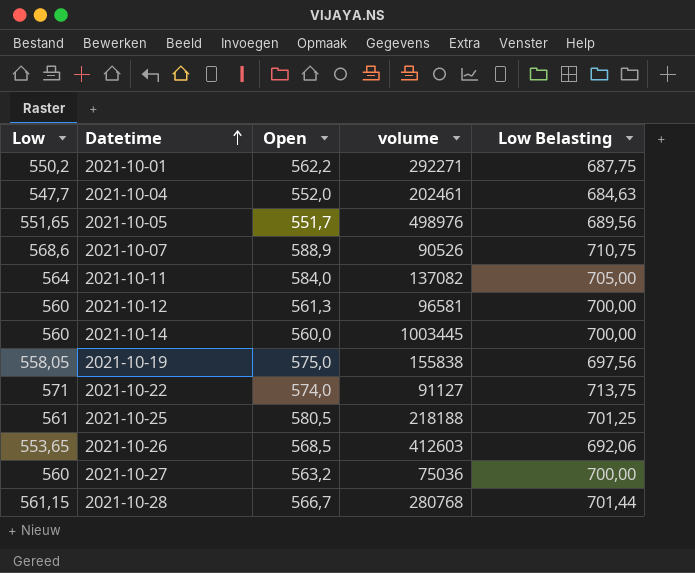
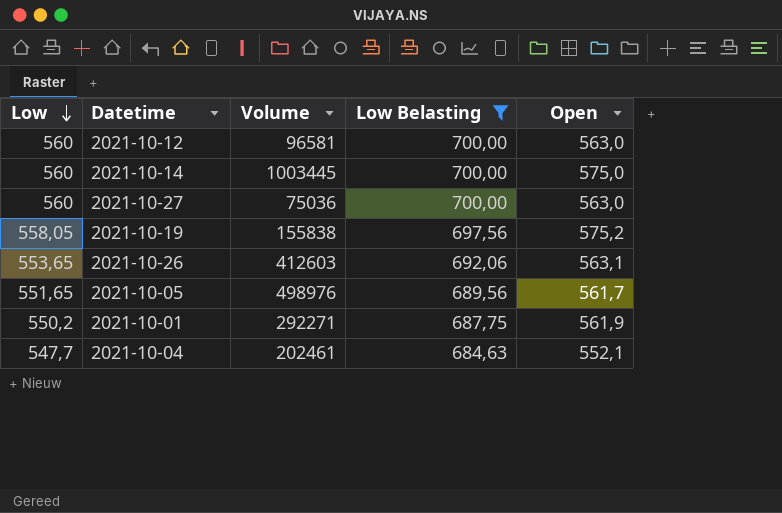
filter: none -> Low Belasting <= 700,00
row order: Datetime ascending -> Low descending
column name: volume -> Volume
column Open | position: 3 -> 5
2021-10-12 | Open: 561,3 -> 563,0
2021-10-14 | Open: 560,0 -> 575,0
2021-10-27 | Open: 563,2 -> 563,0
2021-10-19 | Open: 575,0 -> 575,2
2021-10-26 | Open: 568,5 -> 563,1
2021-10-05 | Open: 551,7 -> 561,7
2021-10-01 | Open: 562,2 -> 561,9
2021-10-04 | Open: 552,0 -> 552,1

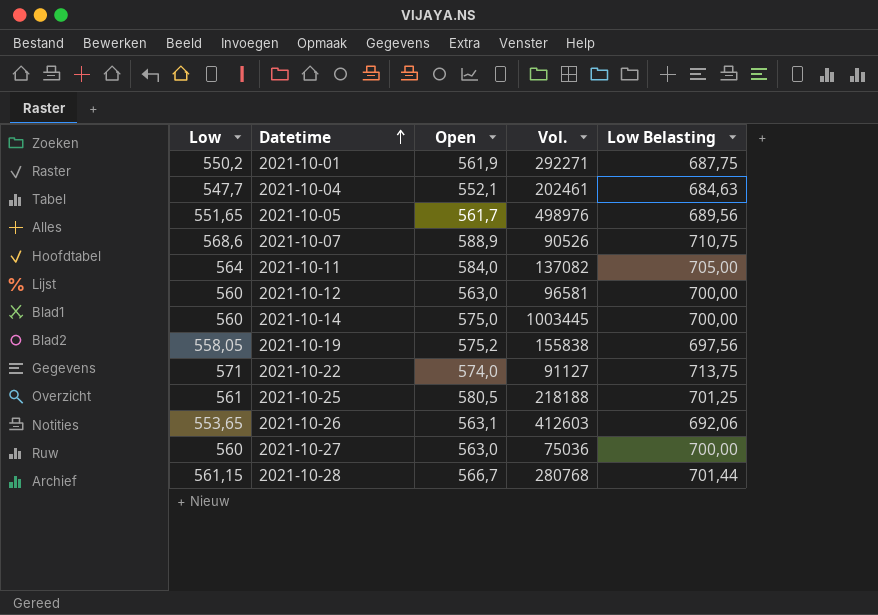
filter: Low Belasting <= 700,00 -> none
row order: Low descending -> Datetime ascending
column Open | position: 5 -> 3
column name: Volume -> Vol.

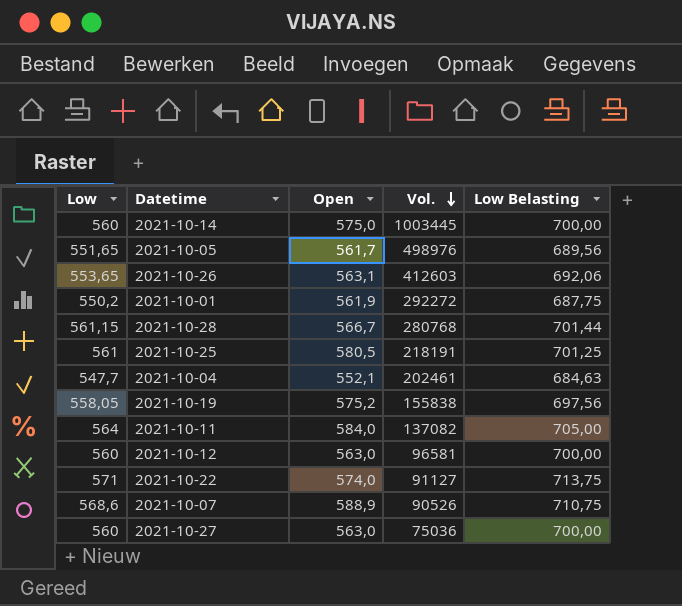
row order: Datetime ascending -> Vol. descending
2021-10-01 | Vol.: 292271 -> 292272
2021-10-25 | Vol.: 218188 -> 218191

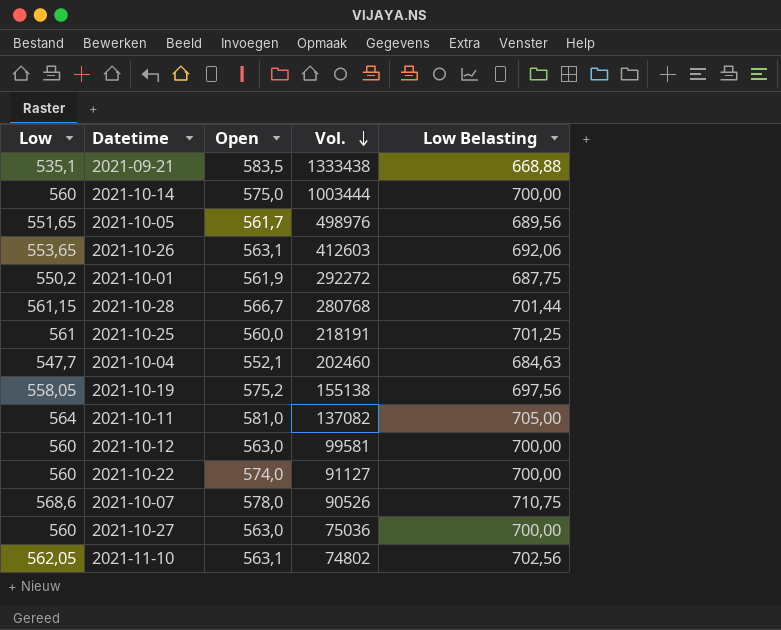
row 2021-09-21: none -> 535,1 | 583,5 | 1333438 | 668,88
2021-10-14 | Vol.: 1003445 -> 1003444
2021-10-25 | Open: 580,5 -> 560,0
2021-10-04 | Vol.: 202461 -> 202460
2021-10-19 | Vol.: 155838 -> 155138
2021-10-11 | Open: 584,0 -> 581,0
2021-10-12 | Vol.: 96581 -> 99581
2021-10-22 | Low: 571 -> 560
2021-10-22 | Low Belasting: 713,75 -> 700,00
2021-10-07 | Open: 588,9 -> 578,0
row 2021-11-10: none -> 562,05 | 563,1 | 74802 | 702,56

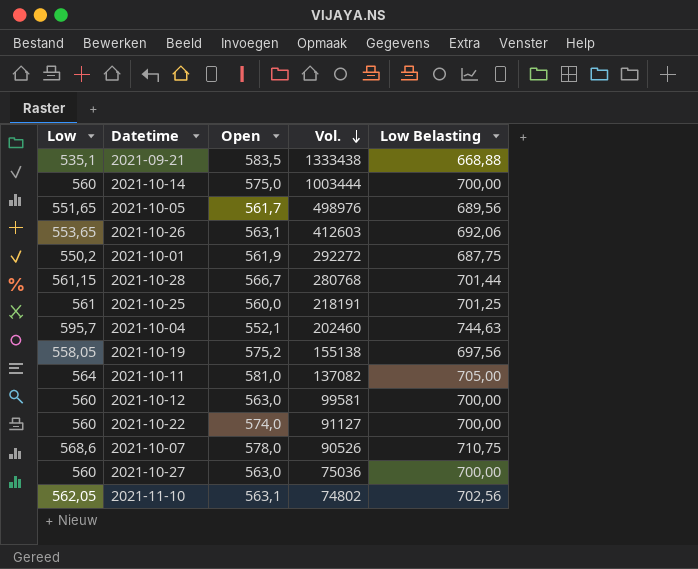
2021-10-04 | Low: 547,7 -> 595,7
2021-10-04 | Low Belasting: 684,63 -> 744,63

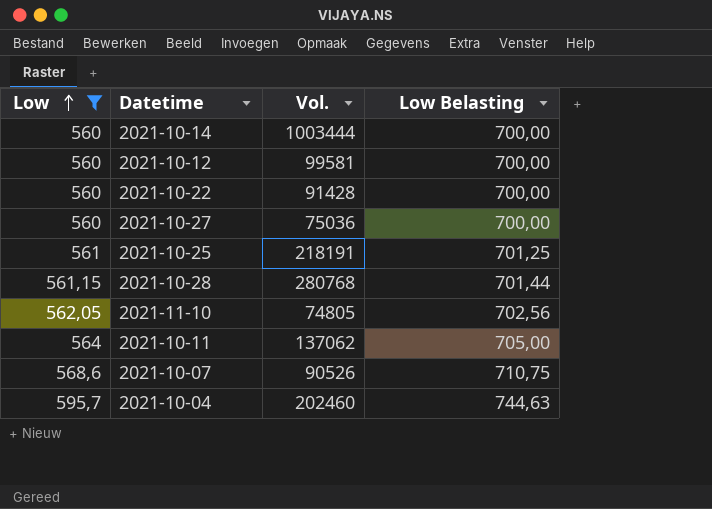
filter: none -> Low >= 560
row order: Vol. descending -> Low ascending
column Open | position: 3 -> none
2021-10-22 | Vol.: 91127 -> 91428
2021-11-10 | Vol.: 74802 -> 74805
2021-10-11 | Vol.: 137082 -> 137062

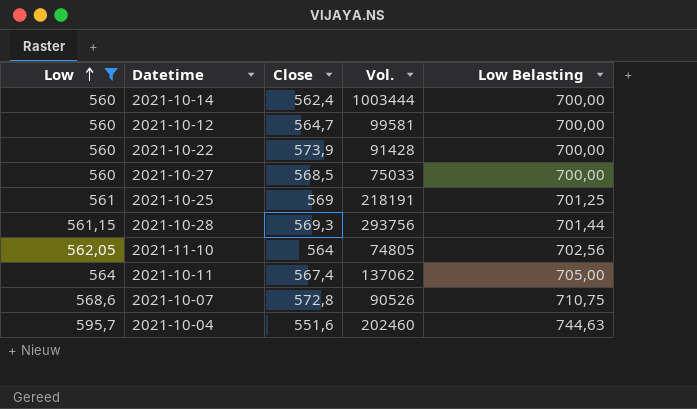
column Close | position: none -> 3
2021-10-27 | Vol.: 75036 -> 75033
2021-10-28 | Vol.: 280768 -> 293756

